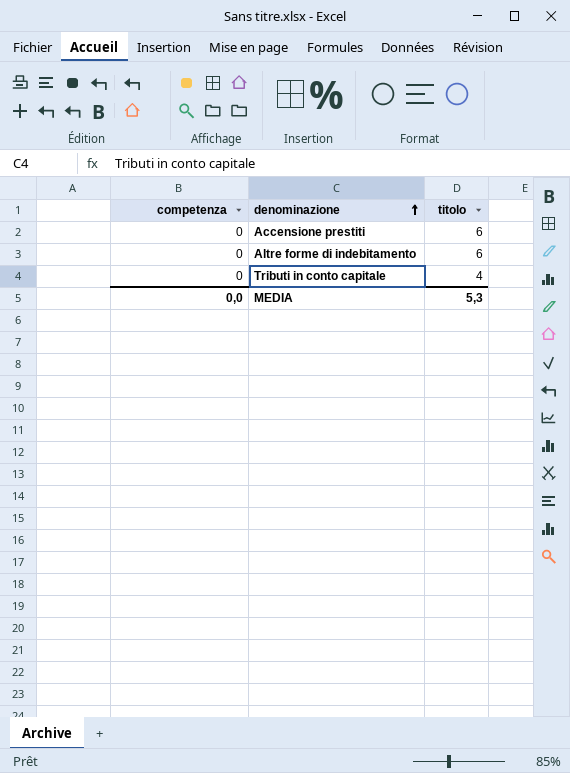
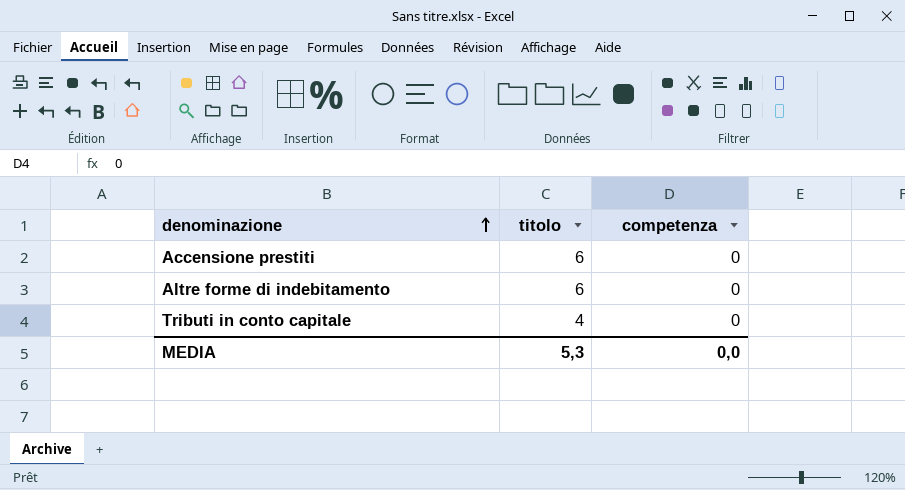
column competenza | position: 1 -> 3

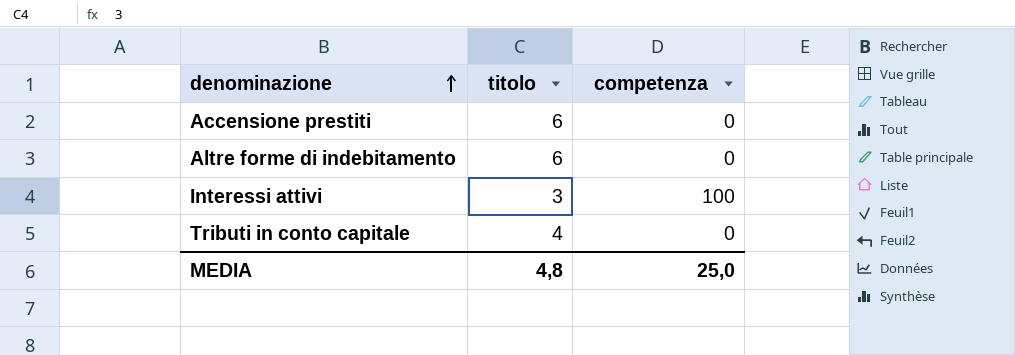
row Interessi attivi: none -> 3 | 100
MEDIA | titolo: 5,3 -> 4,8
MEDIA | competenza: 0,0 -> 25,0

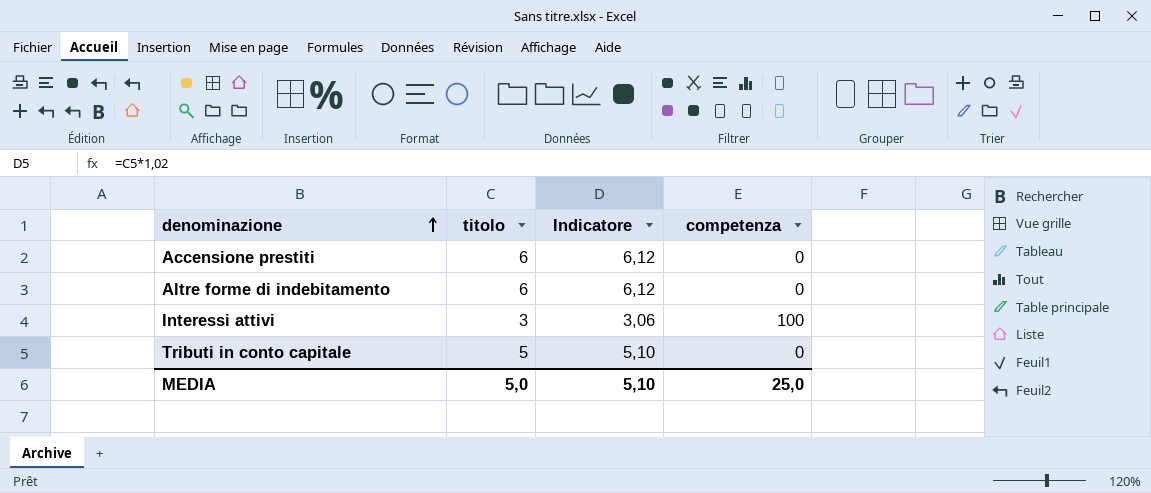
column Indicatore | formula: none -> [titolo] * 1,02
Tributi in conto capitale | titolo: 4 -> 5
MEDIA | titolo: 4,8 -> 5,0

